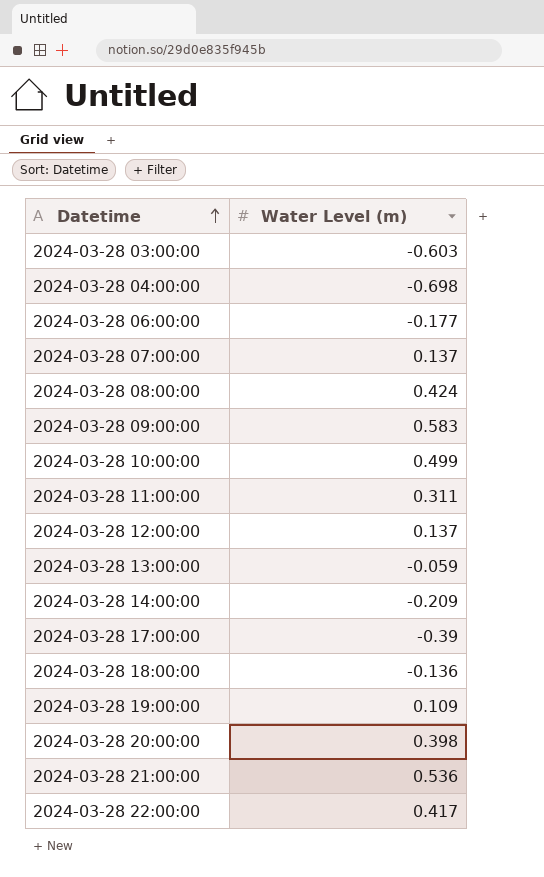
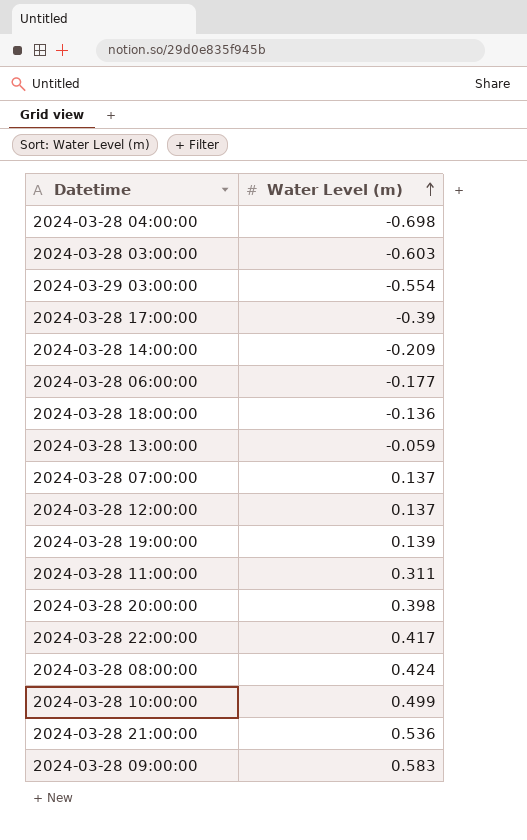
row order: Datetime ascending -> Water Level (m) ascending
row 2024-03-29 03:00:00: none -> -0.554
2024-03-28 19:00:00 | Water Level (m): 0.109 -> 0.139

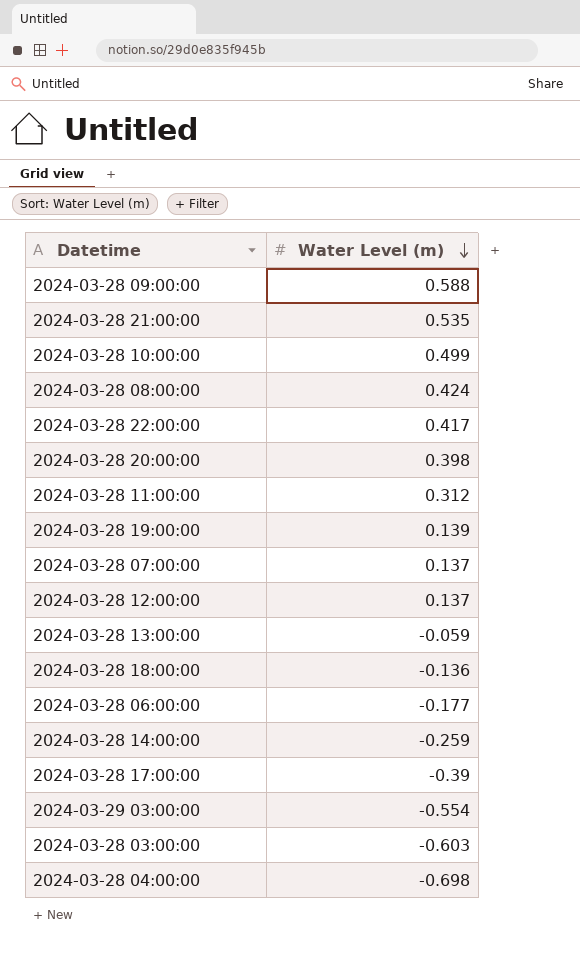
row order: Water Level (m) ascending -> Water Level (m) descending
2024-03-28 09:00:00 | Water Level (m): 0.583 -> 0.588
2024-03-28 21:00:00 | Water Level (m): 0.536 -> 0.535
2024-03-28 11:00:00 | Water Level (m): 0.311 -> 0.312
2024-03-28 14:00:00 | Water Level (m): -0.209 -> -0.259

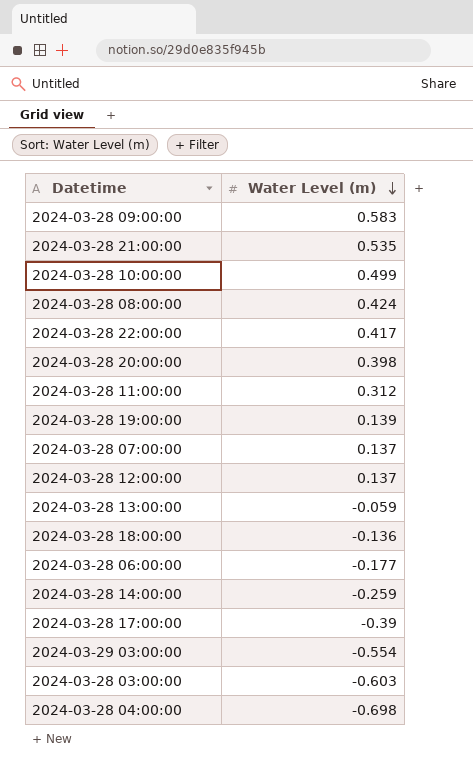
2024-03-28 09:00:00 | Water Level (m): 0.588 -> 0.583

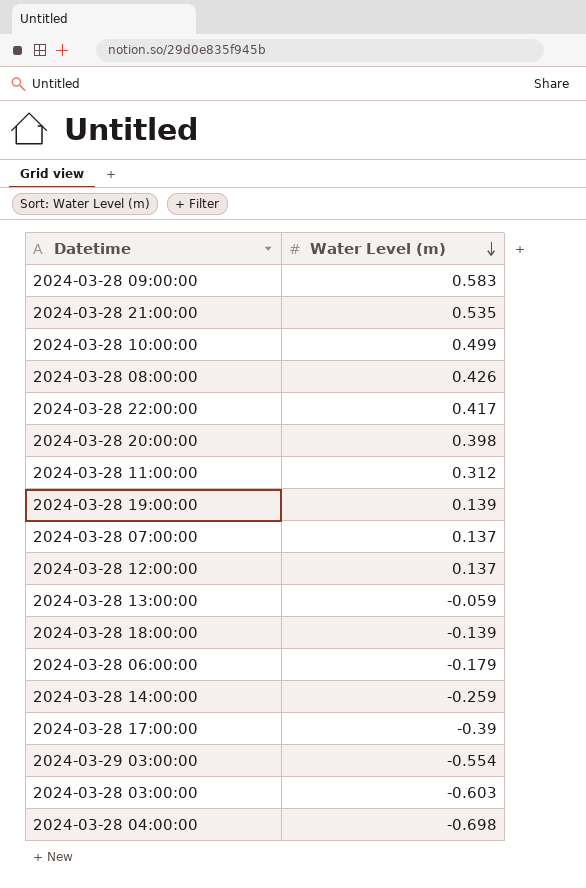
2024-03-28 08:00:00 | Water Level (m): 0.424 -> 0.426
2024-03-28 18:00:00 | Water Level (m): -0.136 -> -0.139
2024-03-28 06:00:00 | Water Level (m): -0.177 -> -0.179

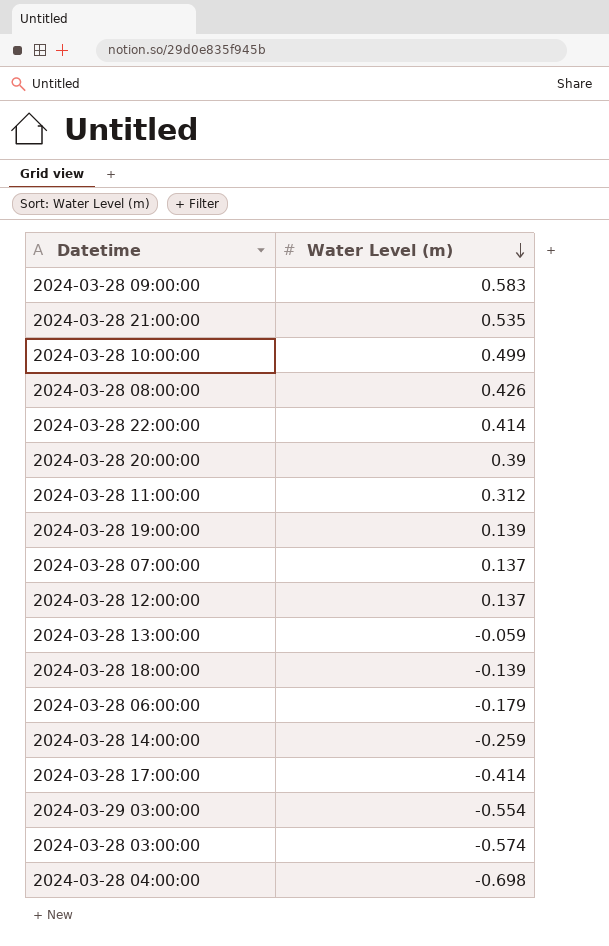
2024-03-28 22:00:00 | Water Level (m): 0.417 -> 0.414
2024-03-28 20:00:00 | Water Level (m): 0.398 -> 0.39
2024-03-28 17:00:00 | Water Level (m): -0.39 -> -0.414
2024-03-28 03:00:00 | Water Level (m): -0.603 -> -0.574

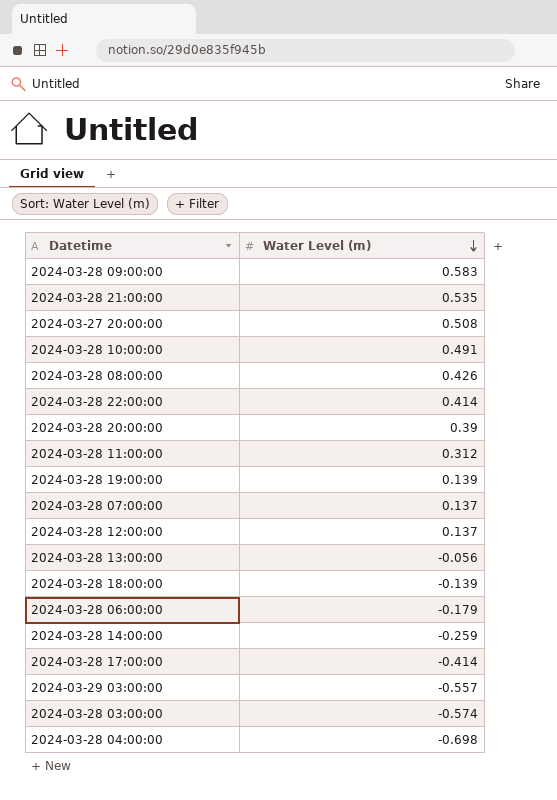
row 2024-03-27 20:00:00: none -> 0.508
2024-03-28 10:00:00 | Water Level (m): 0.499 -> 0.491
2024-03-28 13:00:00 | Water Level (m): -0.059 -> -0.056
2024-03-29 03:00:00 | Water Level (m): -0.554 -> -0.557

